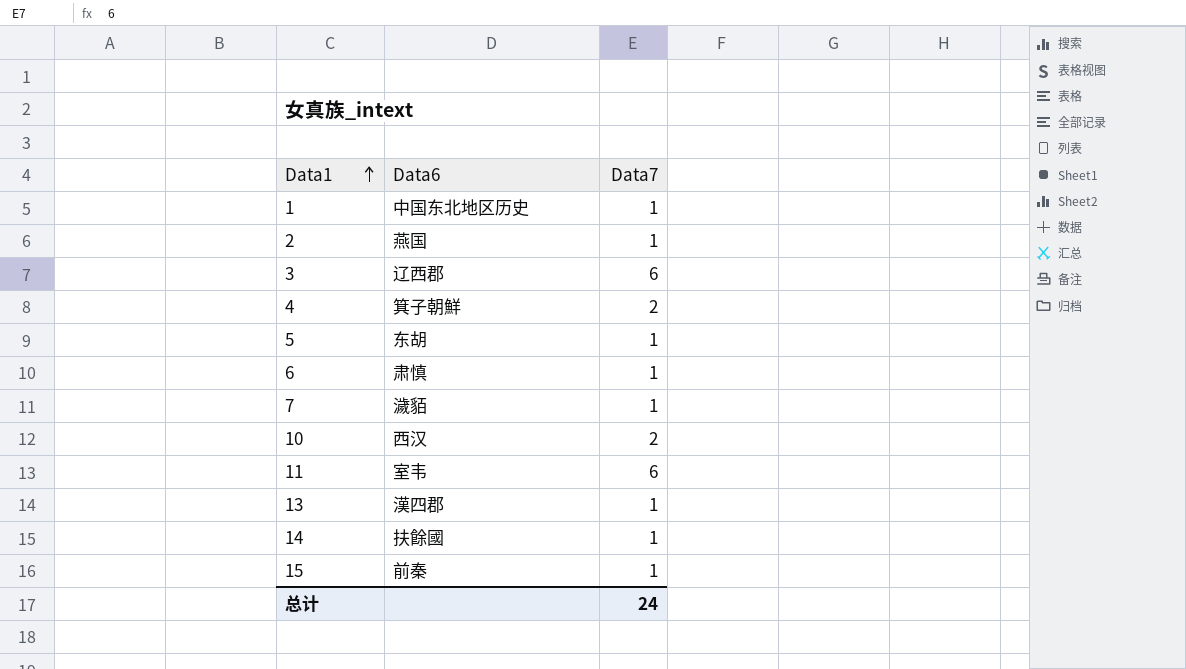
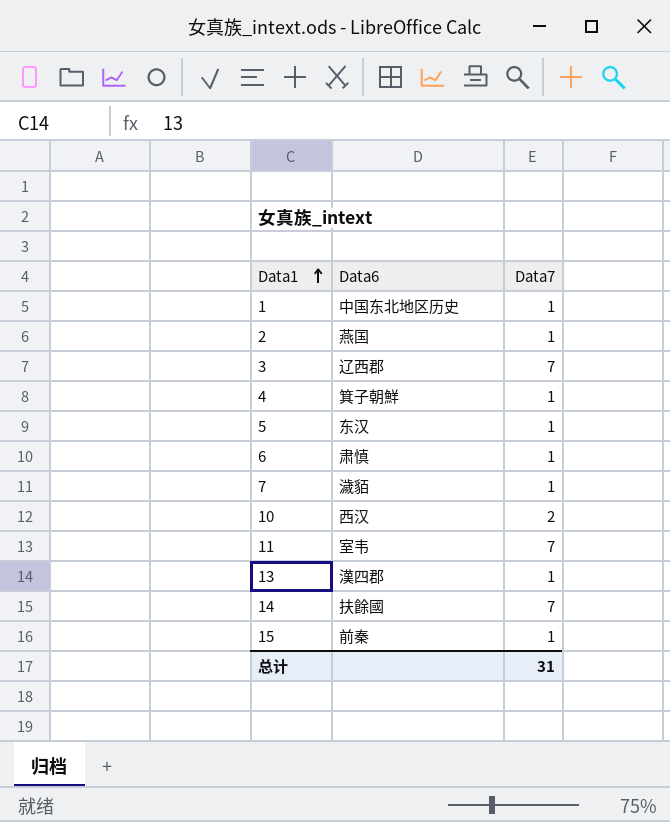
3 | Data7: 6 -> 7
4 | Data7: 2 -> 1
5 | Data6: 东胡 -> 东汉
11 | Data7: 6 -> 7
14 | Data7: 1 -> 7
总计 | Data7: 24 -> 31

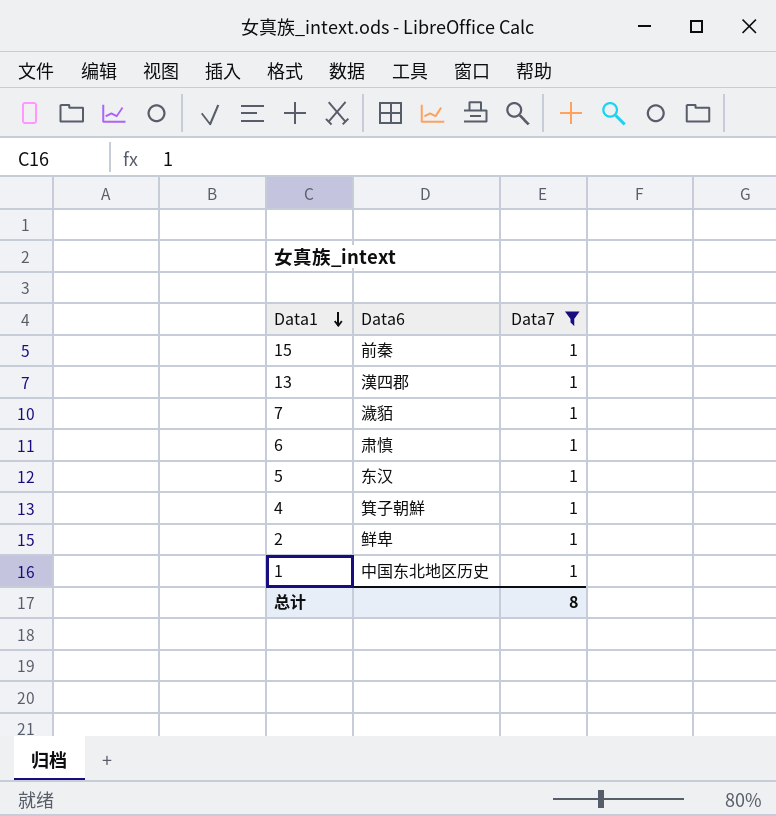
filter: none -> Data7 = 1
row order: Data1 ascending -> Data1 descending
2 | Data6: 燕国 -> 鲜卑
总计 | Data7: 31 -> 8

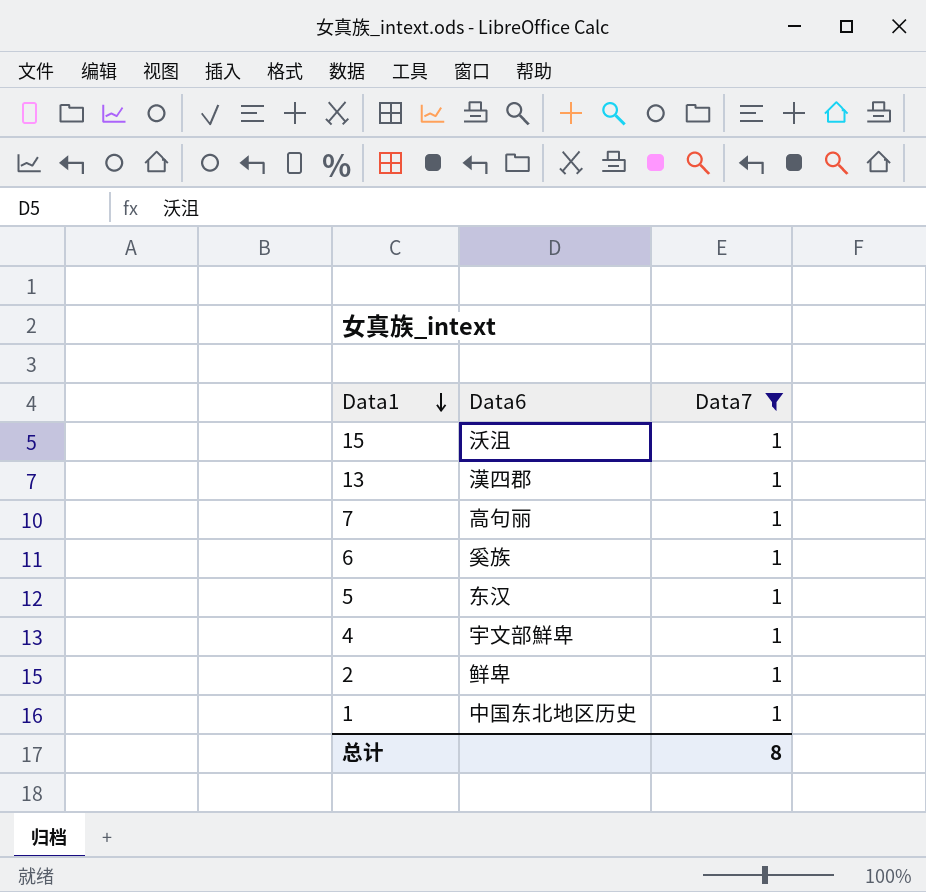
15 | Data6: 前秦 -> 沃沮
7 | Data6: 濊貊 -> 高句丽
6 | Data6: 肃慎 -> 奚族
4 | Data6: 箕子朝鮮 -> 宇文部鮮卑

